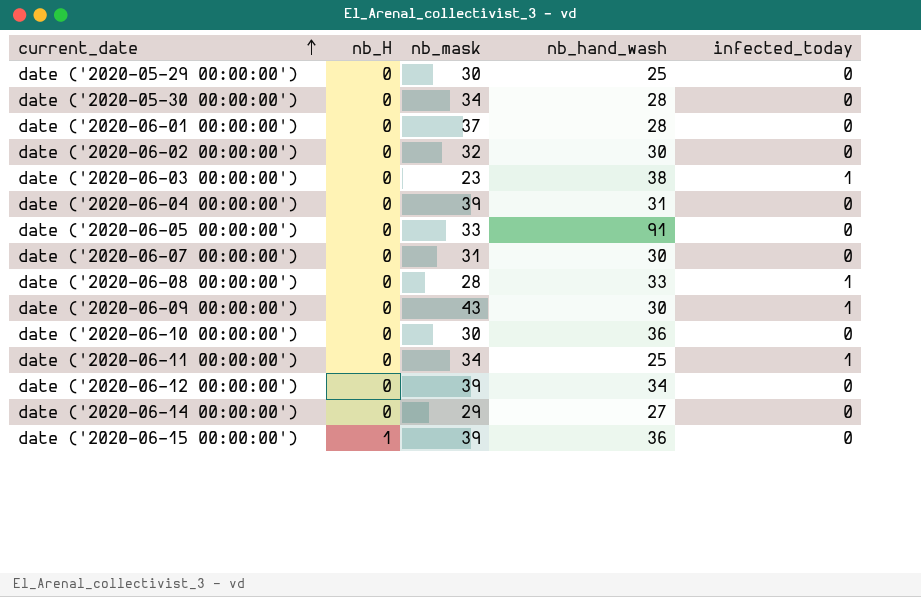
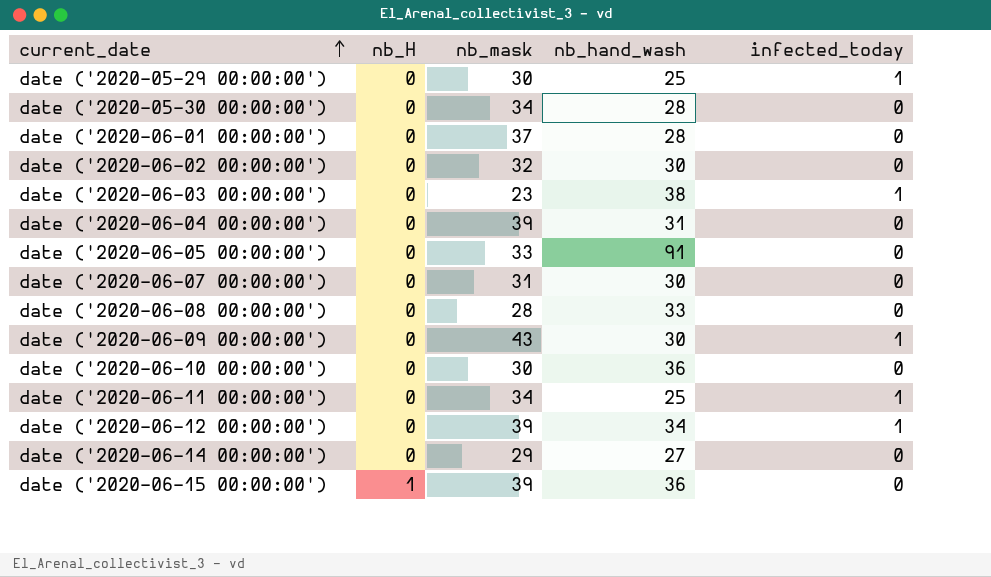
date ('2020-05-29 00:00:00') | infected_today: 0 -> 1
date ('2020-06-08 00:00:00') | infected_today: 1 -> 0
date ('2020-06-12 00:00:00') | infected_today: 0 -> 1

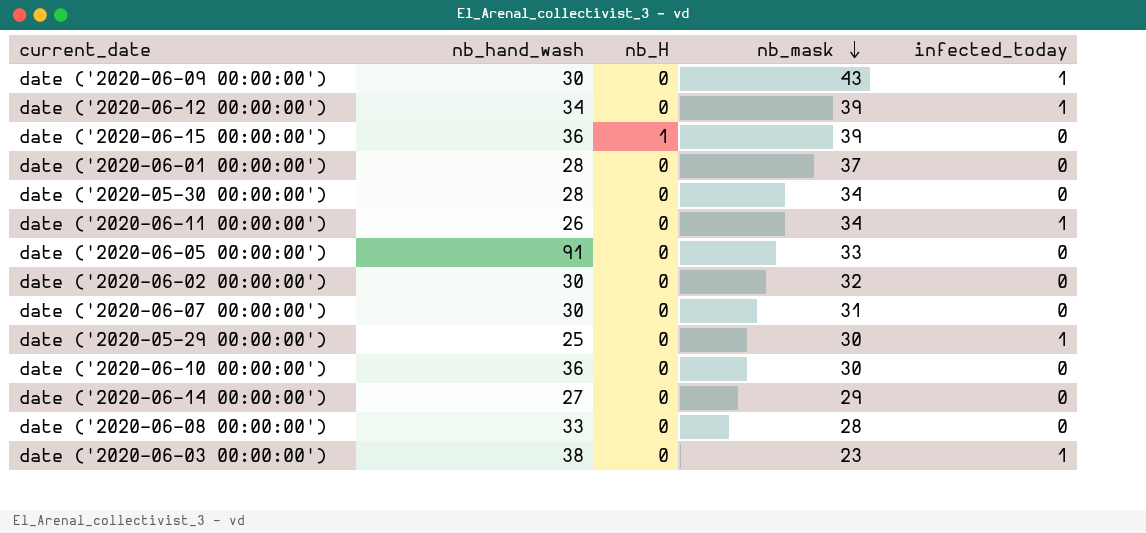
row order: current_date ascending -> nb_mask descending
column nb_hand_wash | position: 4 -> 2
row date ('2020-06-04 00:00:00'): 0 | 39 | 31 | 0 -> none
date ('2020-06-11 00:00:00') | nb_hand_wash: 25 -> 26

